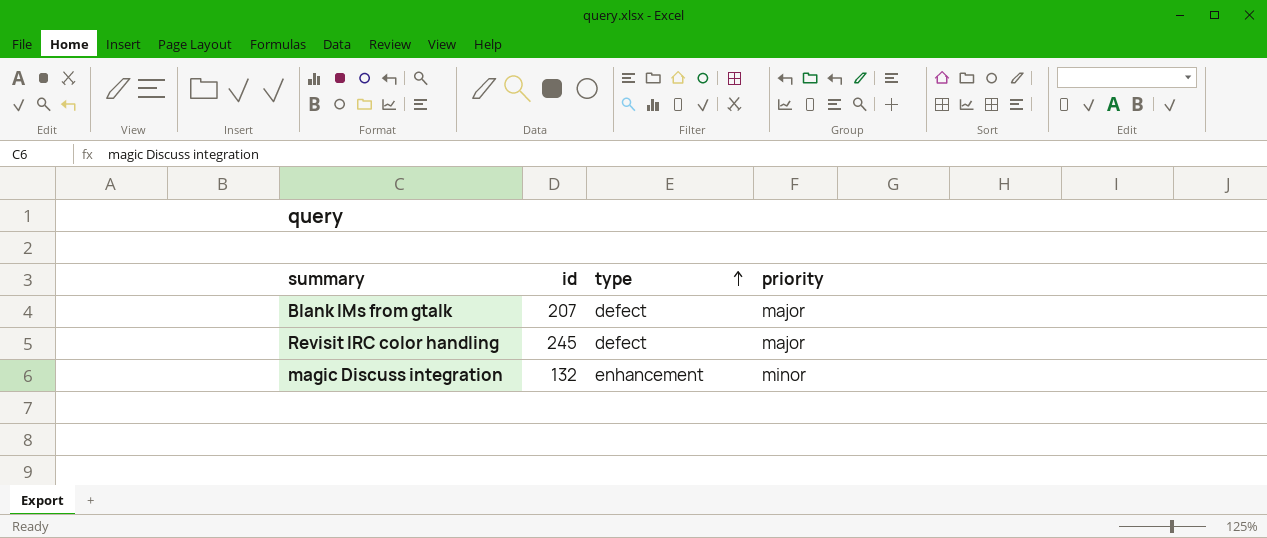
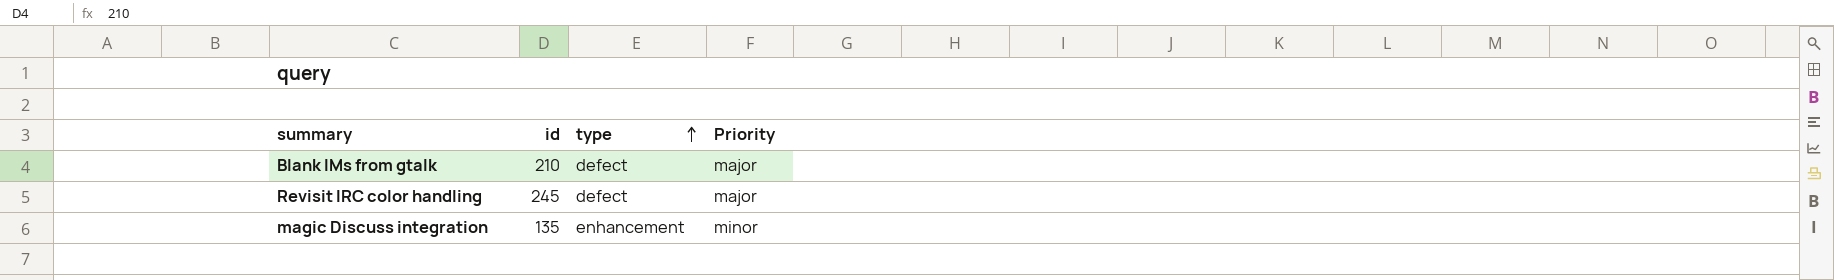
column name: priority -> Priority
Blank IMs from gtalk | id: 207 -> 210
magic Discuss integration | id: 132 -> 135

